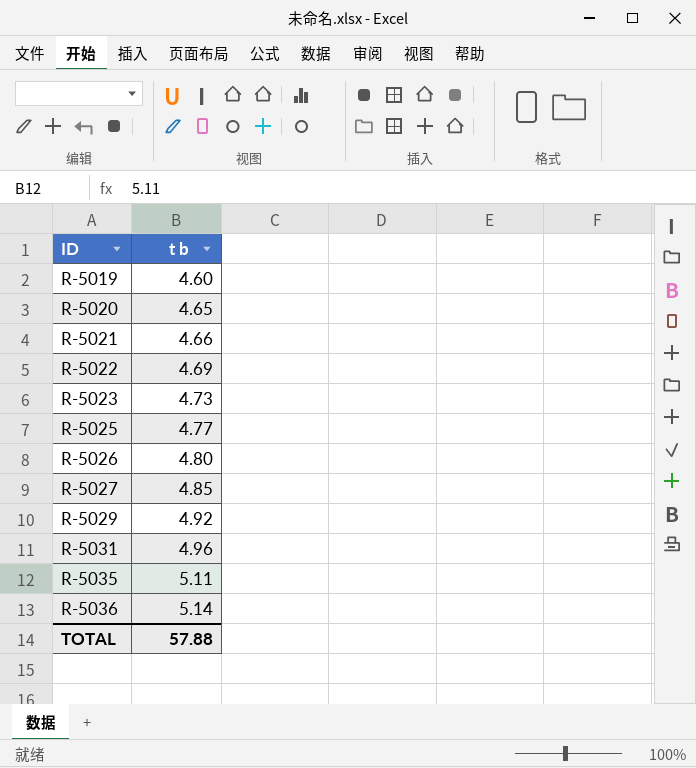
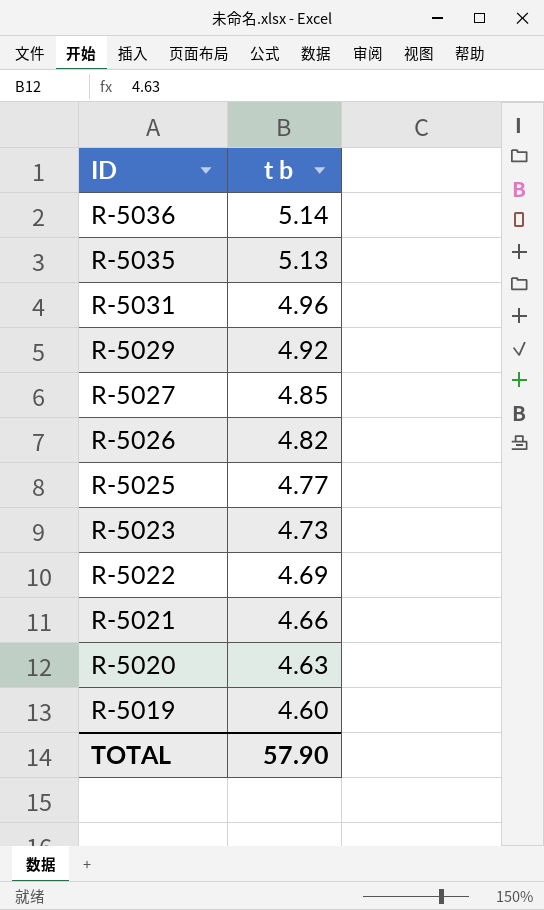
row order: ID ascending -> ID descending
R-5035 | t b: 5.11 -> 5.13
R-5026 | t b: 4.80 -> 4.82
R-5020 | t b: 4.65 -> 4.63
TOTAL | t b: 57.88 -> 57.90

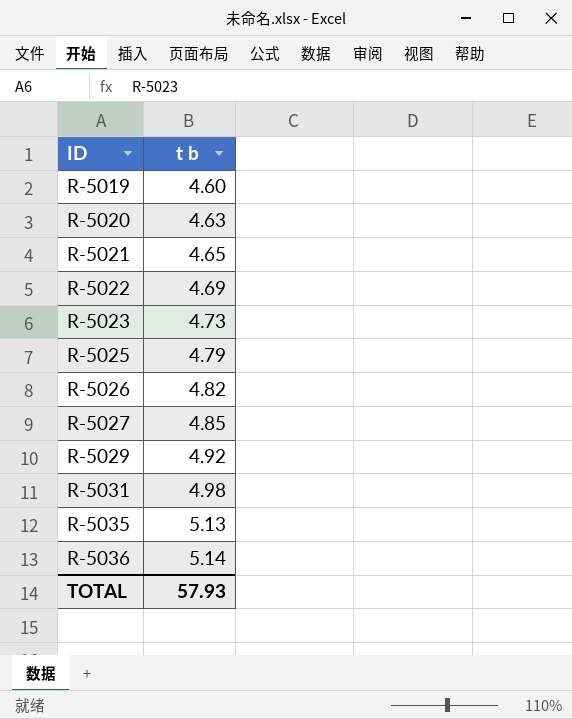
row order: ID descending -> ID ascending
R-5021 | t b: 4.66 -> 4.65
R-5025 | t b: 4.77 -> 4.79
R-5031 | t b: 4.96 -> 4.98
TOTAL | t b: 57.90 -> 57.93

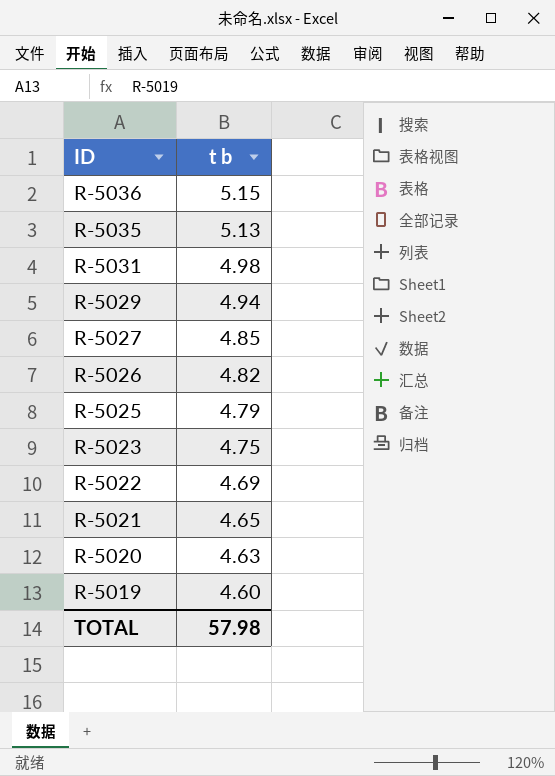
row order: ID ascending -> ID descending
R-5036 | t b: 5.14 -> 5.15
R-5029 | t b: 4.92 -> 4.94
R-5023 | t b: 4.73 -> 4.75
TOTAL | t b: 57.93 -> 57.98

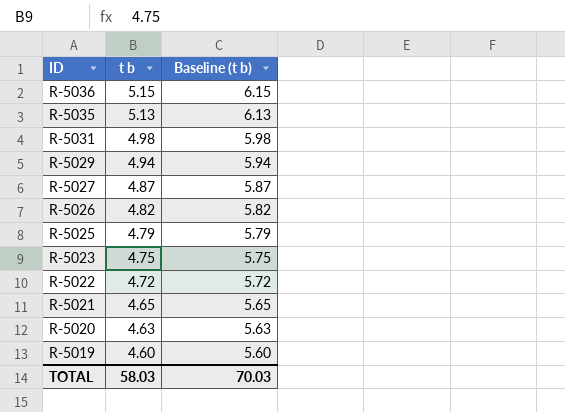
column Baseline (t b) | formula: none -> [t b] + 1
R-5027 | t b: 4.85 -> 4.87
R-5022 | t b: 4.69 -> 4.72
TOTAL | t b: 57.98 -> 58.03

